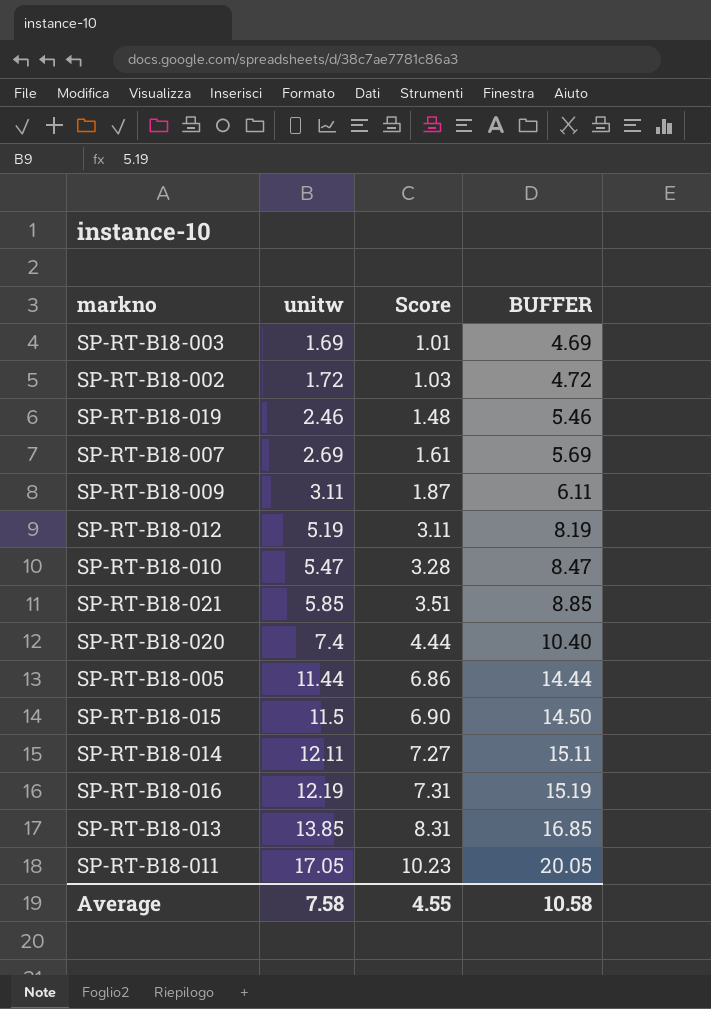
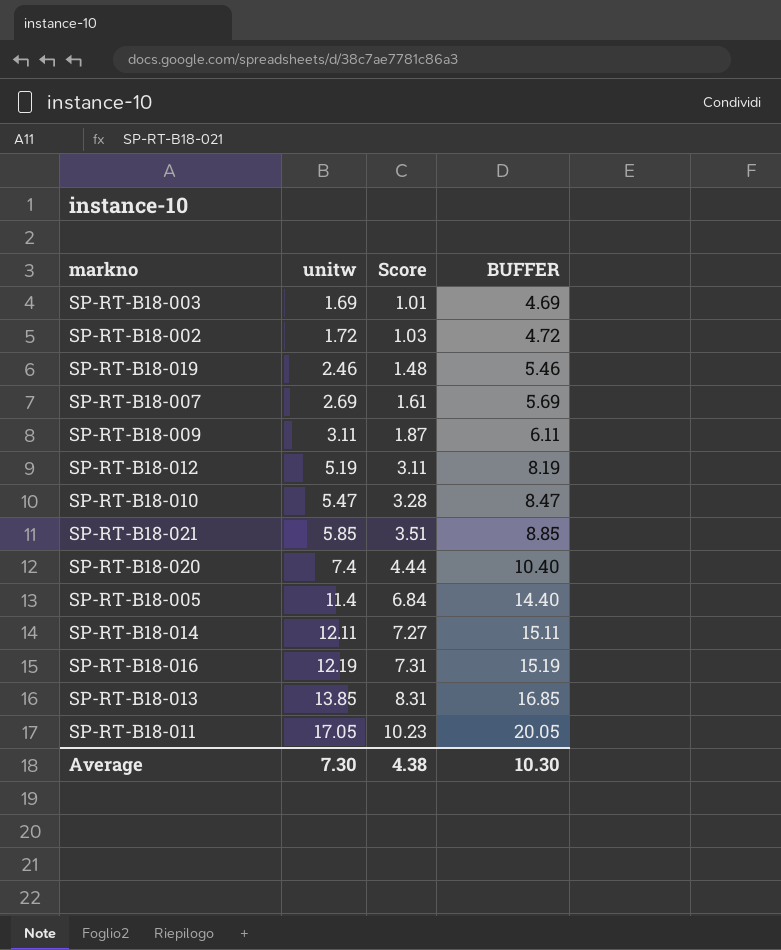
row SP-RT-B18-015: 11.5 | 6.90 | 14.50 -> none
SP-RT-B18-005 | unitw: 11.44 -> 11.4
SP-RT-B18-005 | Score: 6.86 -> 6.84
SP-RT-B18-005 | BUFFER: 14.44 -> 14.40
Average | unitw: 7.58 -> 7.30
Average | Score: 4.55 -> 4.38
Average | BUFFER: 10.58 -> 10.30

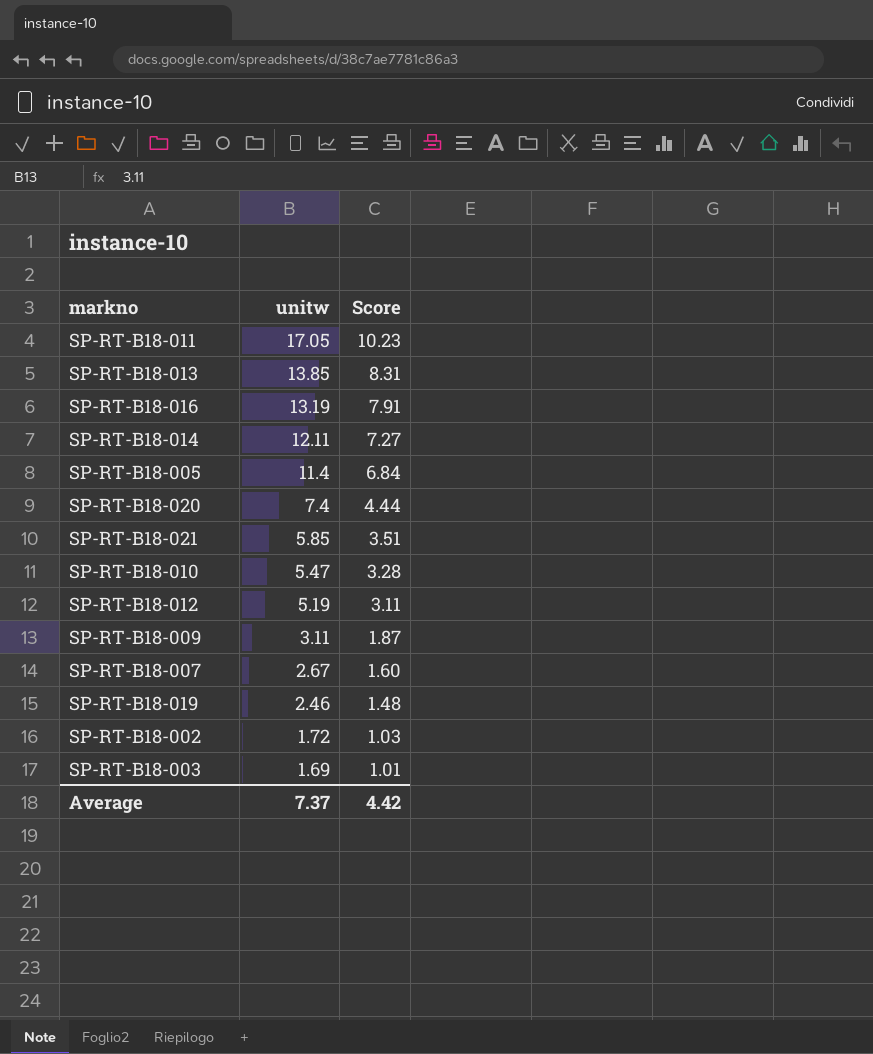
row order: unitw ascending -> unitw descending
column BUFFER | formula: [unitw] + 3 -> none
SP-RT-B18-016 | unitw: 12.19 -> 13.19
SP-RT-B18-016 | Score: 7.31 -> 7.91
SP-RT-B18-007 | unitw: 2.69 -> 2.67
SP-RT-B18-007 | Score: 1.61 -> 1.60
Average | unitw: 7.30 -> 7.37
Average | Score: 4.38 -> 4.42

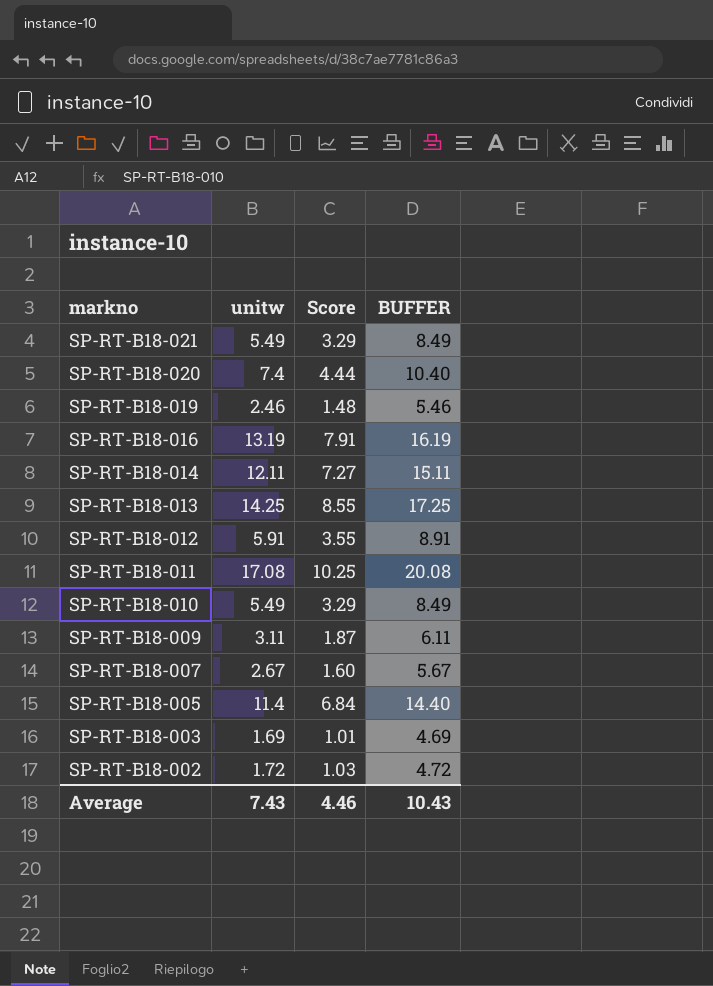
row order: unitw descending -> markno descending
column BUFFER | formula: none -> [unitw] + 3
SP-RT-B18-021 | unitw: 5.85 -> 5.49
SP-RT-B18-021 | Score: 3.51 -> 3.29
SP-RT-B18-013 | unitw: 13.85 -> 14.25
SP-RT-B18-013 | Score: 8.31 -> 8.55
SP-RT-B18-012 | unitw: 5.19 -> 5.91
SP-RT-B18-012 | Score: 3.11 -> 3.55
SP-RT-B18-011 | unitw: 17.05 -> 17.08
SP-RT-B18-011 | Score: 10.23 -> 10.25
SP-RT-B18-010 | unitw: 5.47 -> 5.49
SP-RT-B18-010 | Score: 3.28 -> 3.29
Average | unitw: 7.37 -> 7.43
Average | Score: 4.42 -> 4.46

